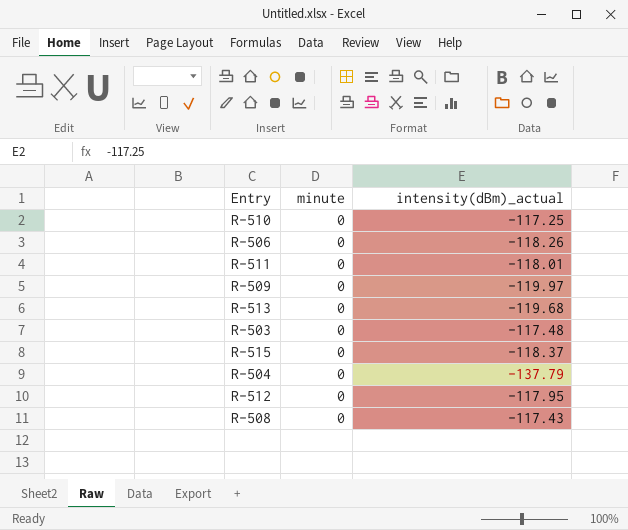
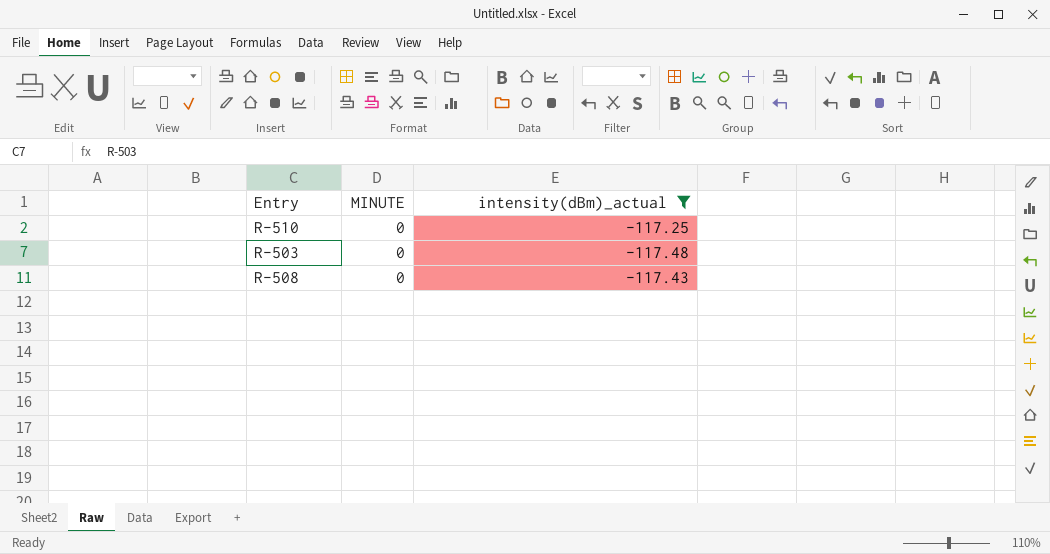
filter: none -> intensity(dBm)_actual >= -117.48
column name: minute -> MINUTE

